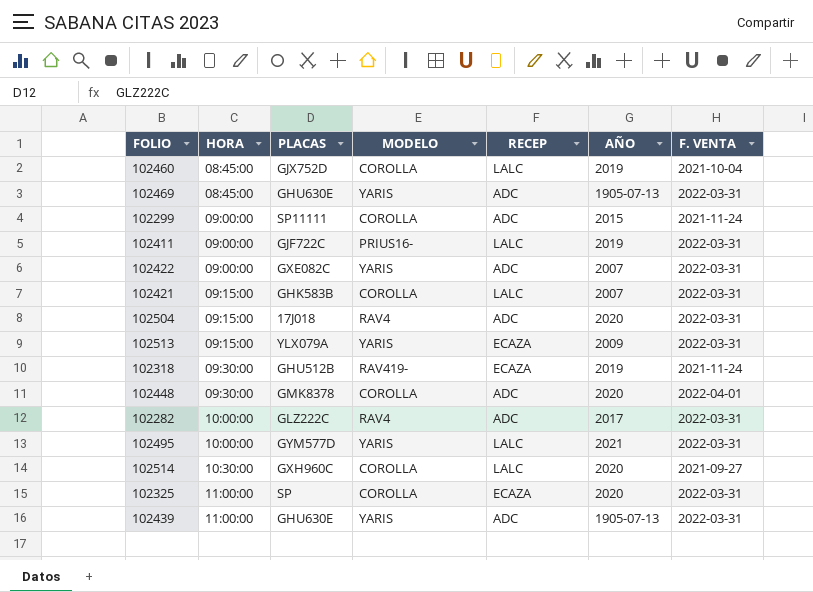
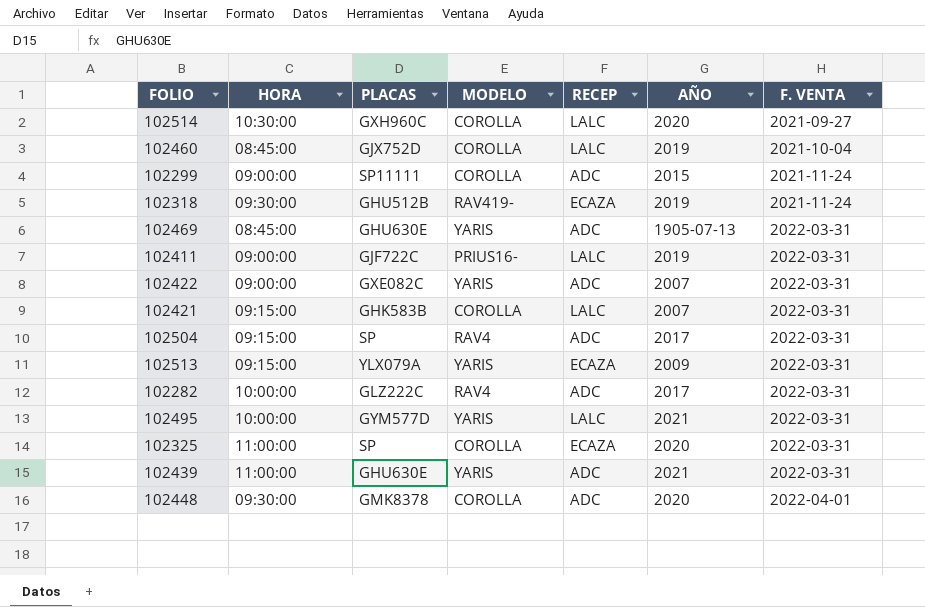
row order: HORA ascending -> F. VENTA ascending
102504 | PLACAS: 17J018 -> SP
102504 | AÑO: 2020 -> 2017
102439 | AÑO: 1905-07-13 -> 2021

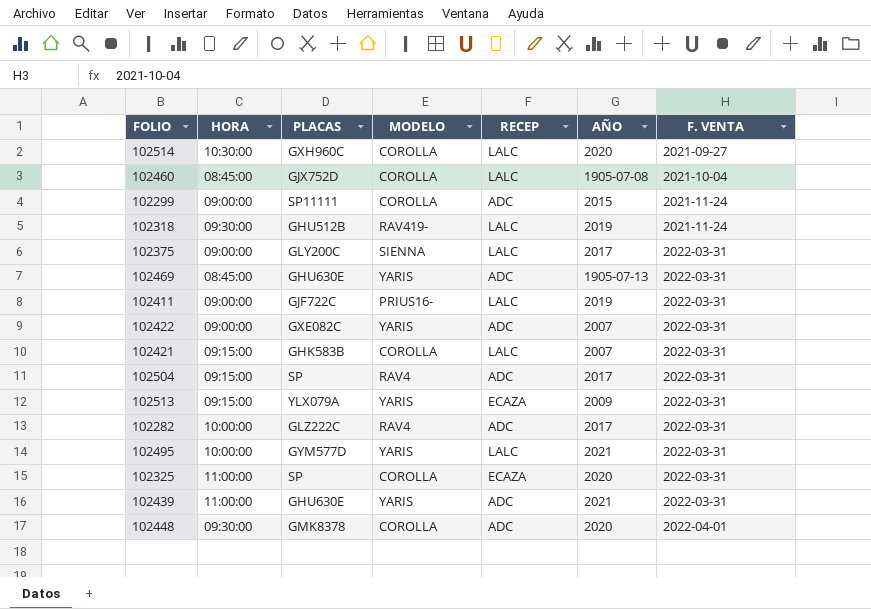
102460 | AÑO: 2019 -> 1905-07-08
102318 | RECEP: ECAZA -> LALC
row 102375: none -> 09:00:00 | GLY200C | SIENNA | LALC | 2017 | 2022-03-31

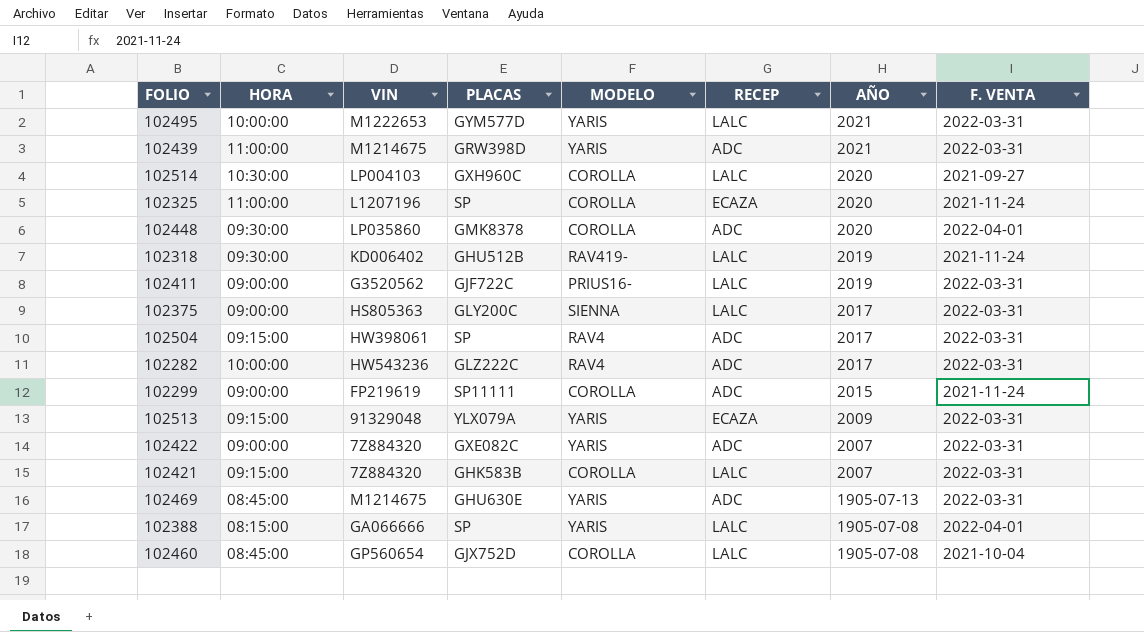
row order: F. VENTA ascending -> AÑO descending
column VIN | position: none -> 3
102439 | PLACAS: GHU630E -> GRW398D
102325 | F. VENTA: 2022-03-31 -> 2021-11-24
row 102388: none -> 08:15:00 | GA066666 | SP | YARIS | LALC | 1905-07-08 | 2022-04-01

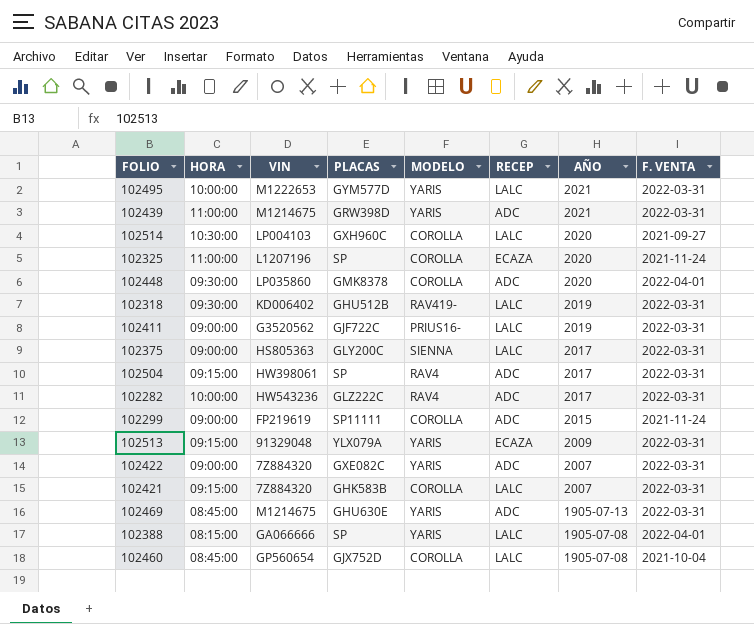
102318 | F. VENTA: 2021-11-24 -> 2022-03-31

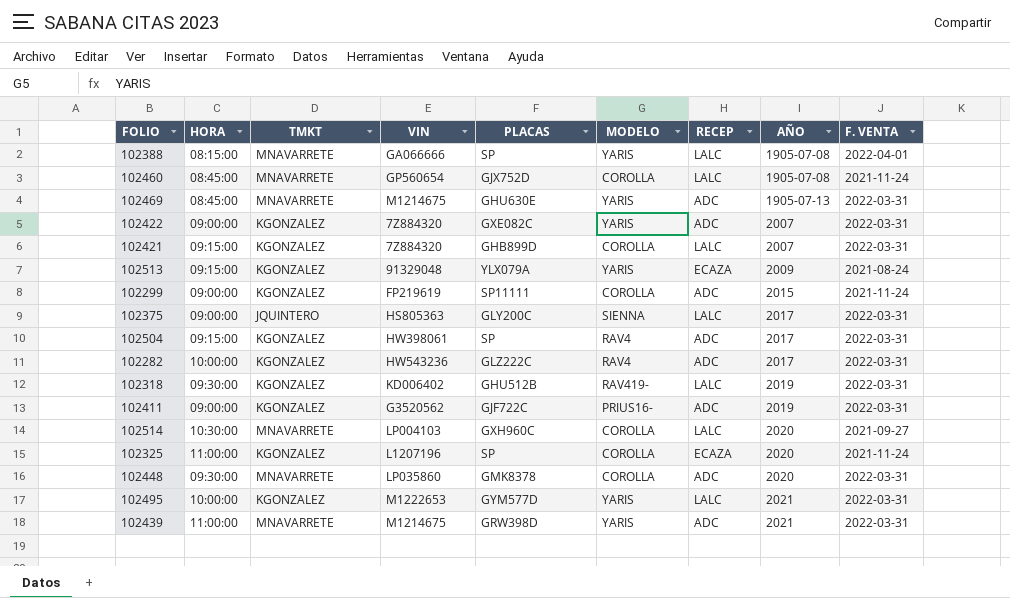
row order: AÑO descending -> AÑO ascending
column TMKT | position: none -> 3
102460 | F. VENTA: 2021-10-04 -> 2021-11-24
102421 | PLACAS: GHK583B -> GHB899D
102513 | F. VENTA: 2022-03-31 -> 2021-08-24
102411 | RECEP: LALC -> ADC
102448 | F. VENTA: 2022-04-01 -> 2022-03-31

